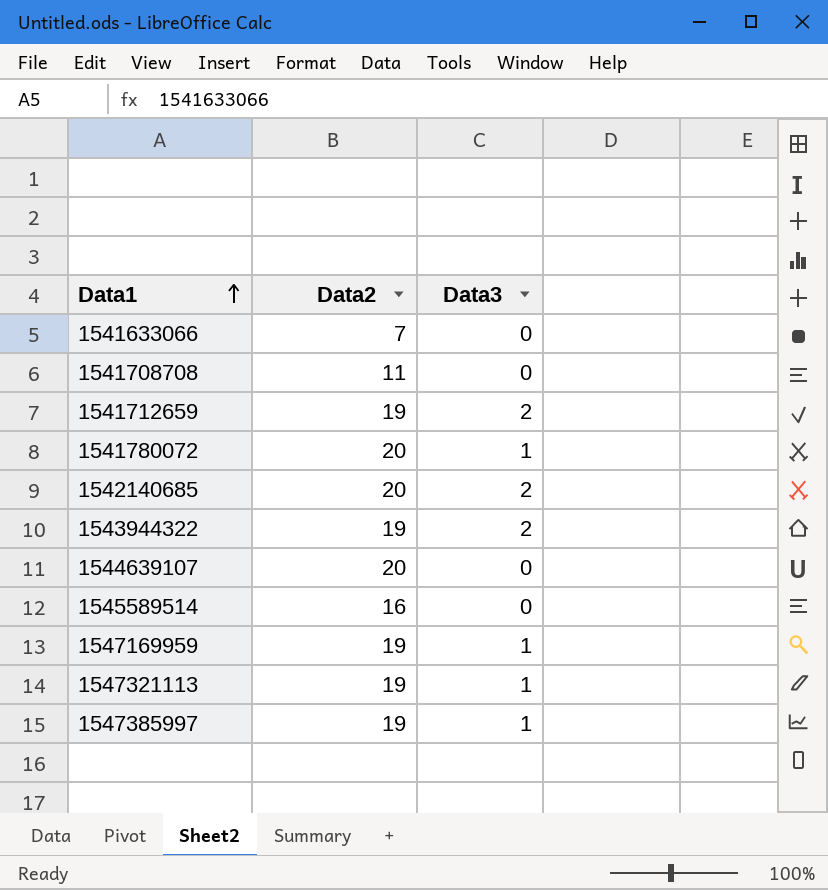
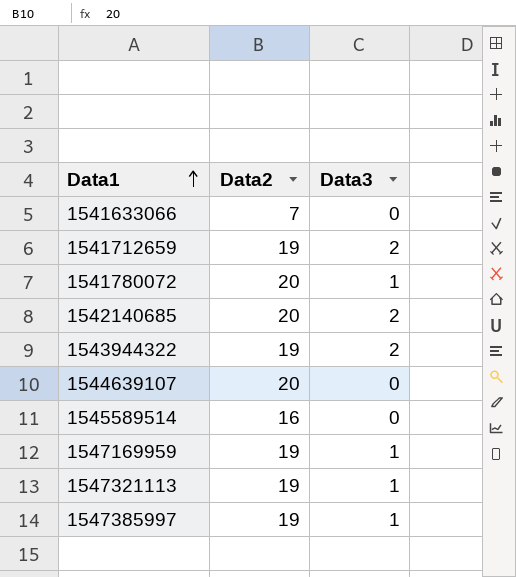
row 1541708708: 11 | 0 -> none

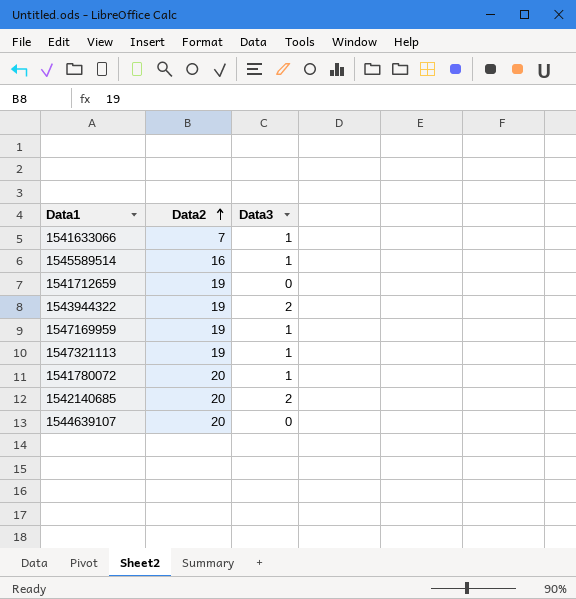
row order: Data1 ascending -> Data2 ascending
row 1547385997: 19 | 1 -> none
1541633066 | Data3: 0 -> 1
1545589514 | Data3: 0 -> 1
1541712659 | Data3: 2 -> 0

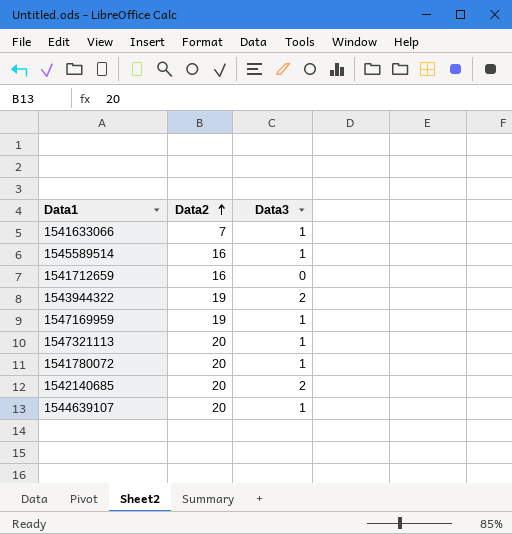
1541712659 | Data2: 19 -> 16
1547321113 | Data2: 19 -> 20
1544639107 | Data3: 0 -> 1

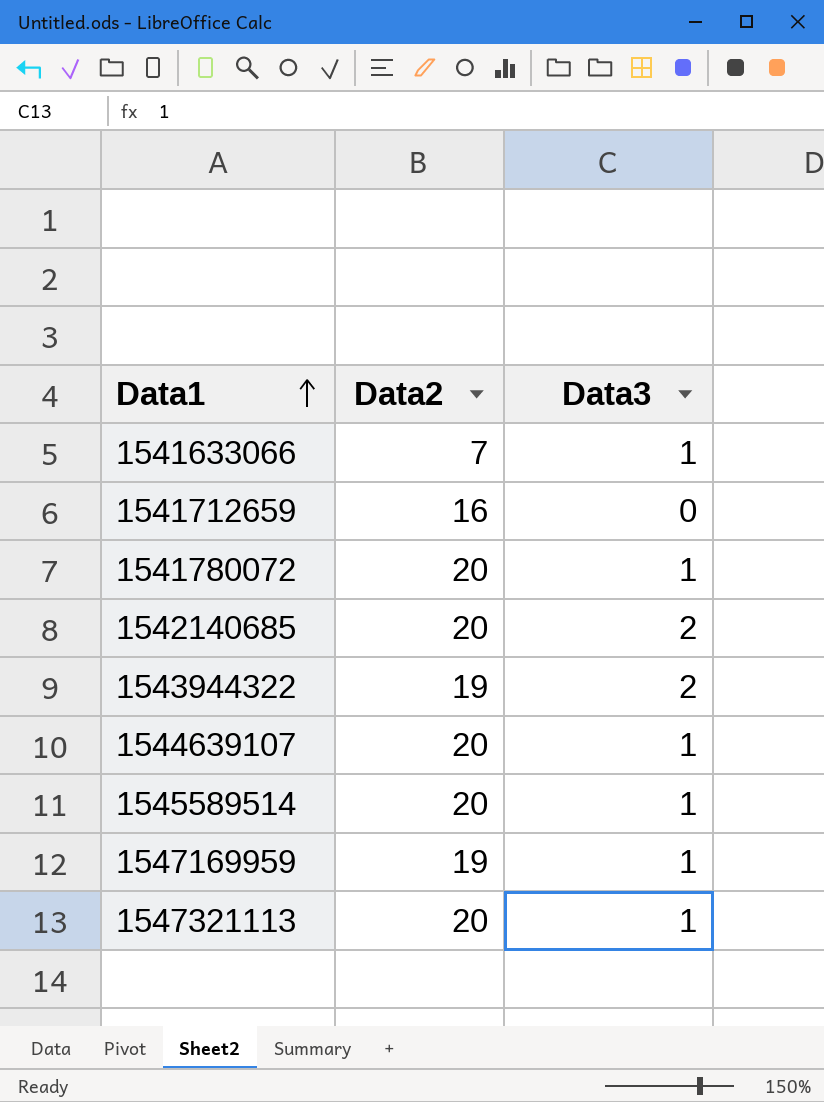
row order: Data2 ascending -> Data1 ascending
1545589514 | Data2: 16 -> 20

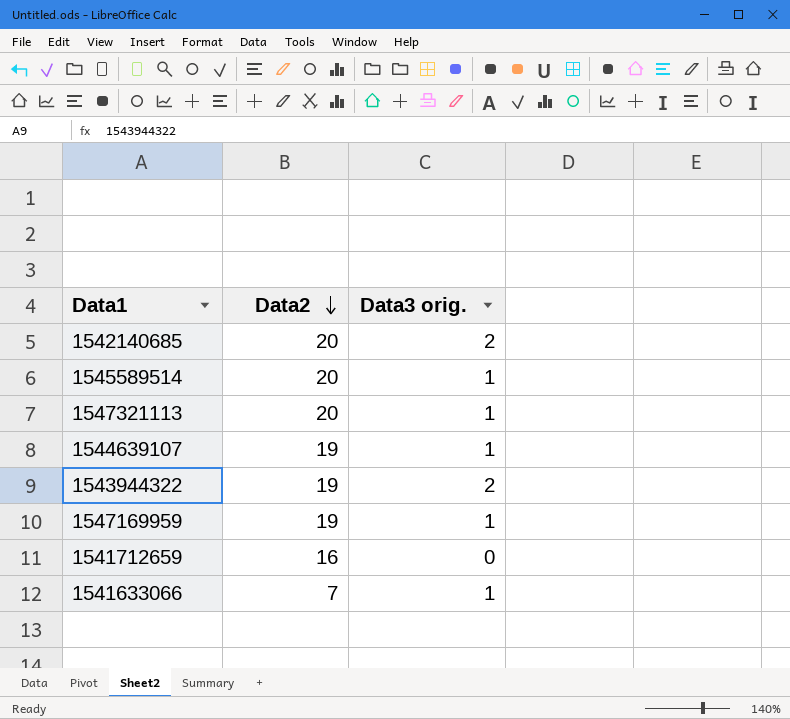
row order: Data1 ascending -> Data2 descending
column name: Data3 -> Data3 orig.
row 1541780072: 20 | 1 -> none
1544639107 | Data2: 20 -> 19

